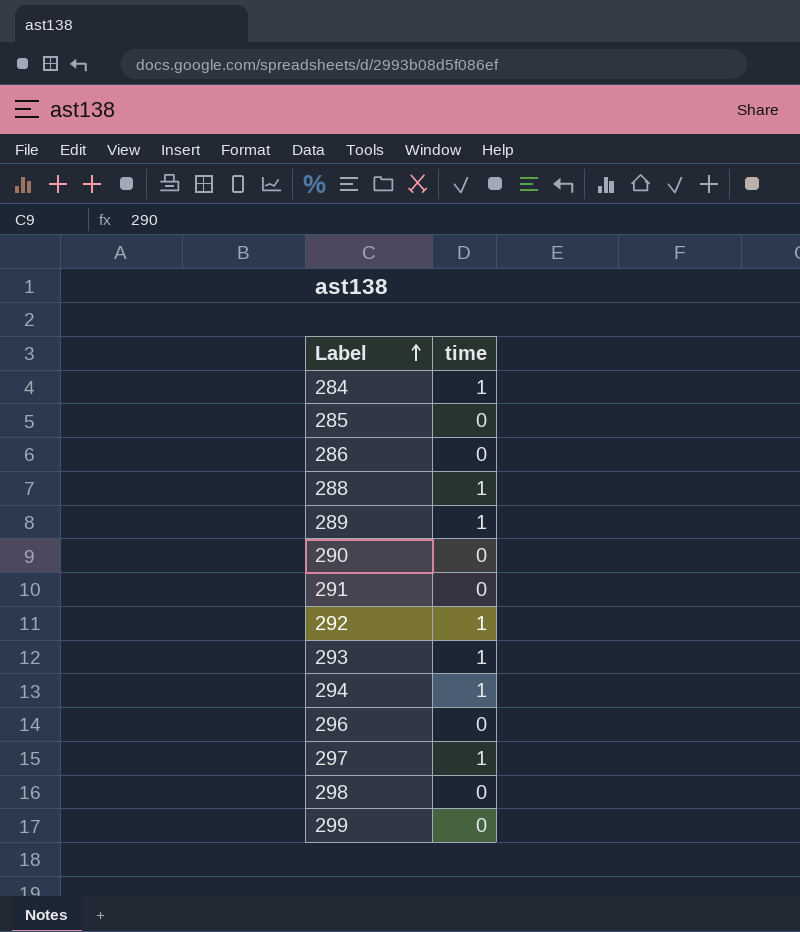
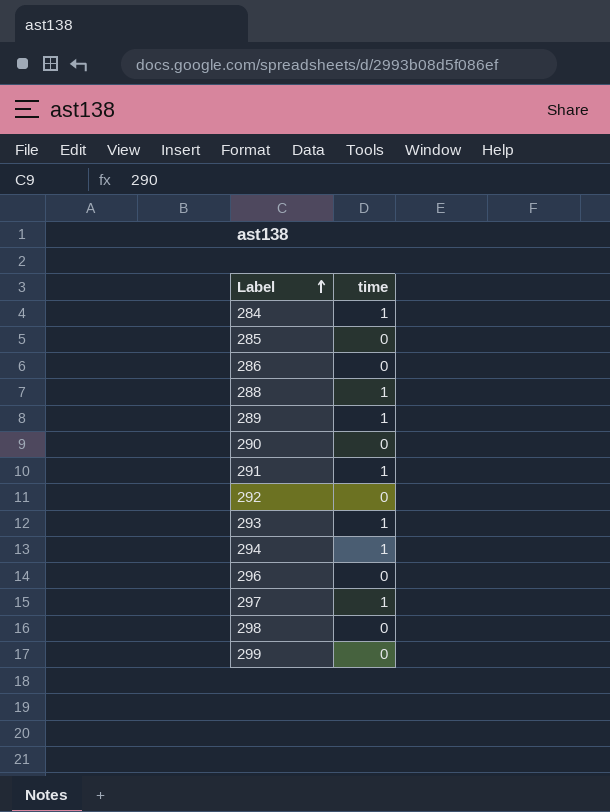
291 | time: 0 -> 1
292 | time: 1 -> 0

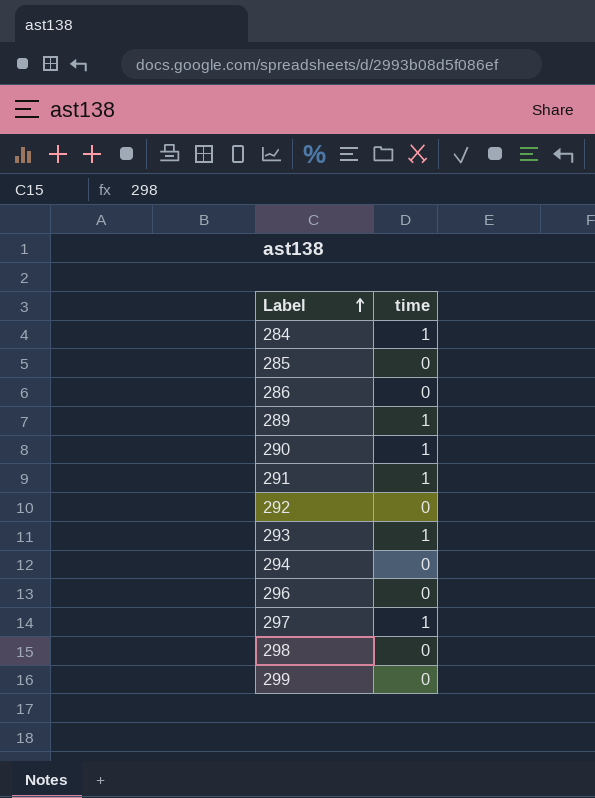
row 288: 1 -> none
290 | time: 0 -> 1
294 | time: 1 -> 0

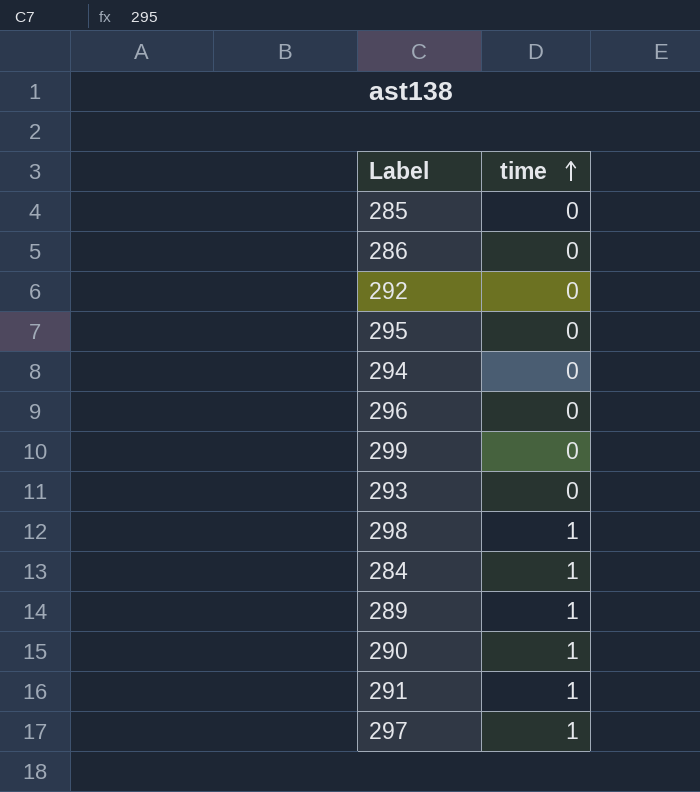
row order: Label ascending -> time ascending
row 295: none -> 0
293 | time: 1 -> 0
298 | time: 0 -> 1

